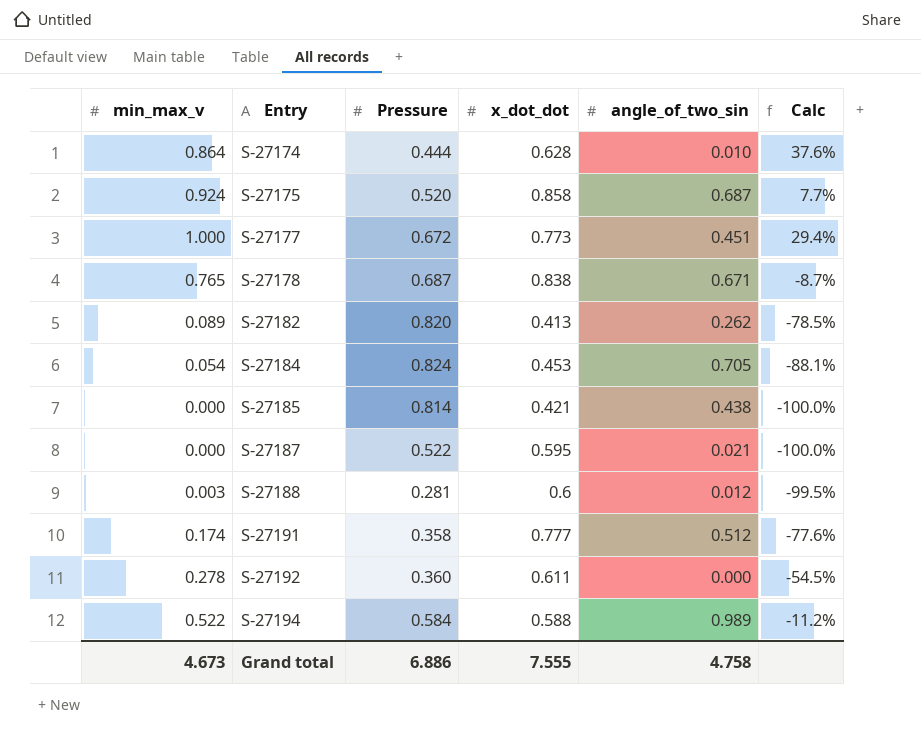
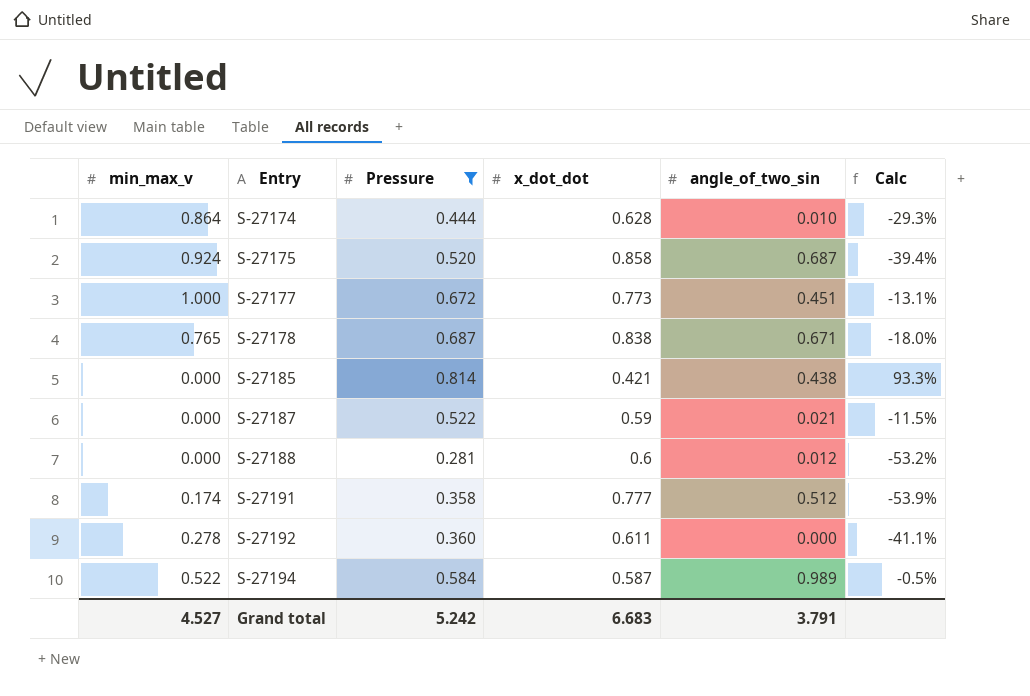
filter: none -> Pressure <= 0.814
column Calc | formula: ([min_max_v] - [x_dot_dot]) / [x_dot_dot] -> ([Pressure] - [x_dot_dot]) / [x_dot_dot]
S-27187 | x_dot_dot: 0.595 -> 0.59
S-27188 | min_max_v: 0.003 -> 0.000
S-27194 | x_dot_dot: 0.588 -> 0.587
Grand total | min_max_v: 4.673 -> 4.527
Grand total | Pressure: 6.886 -> 5.242
Grand total | x_dot_dot: 7.555 -> 6.683
Grand total | angle_of_two_sin: 4.758 -> 3.791

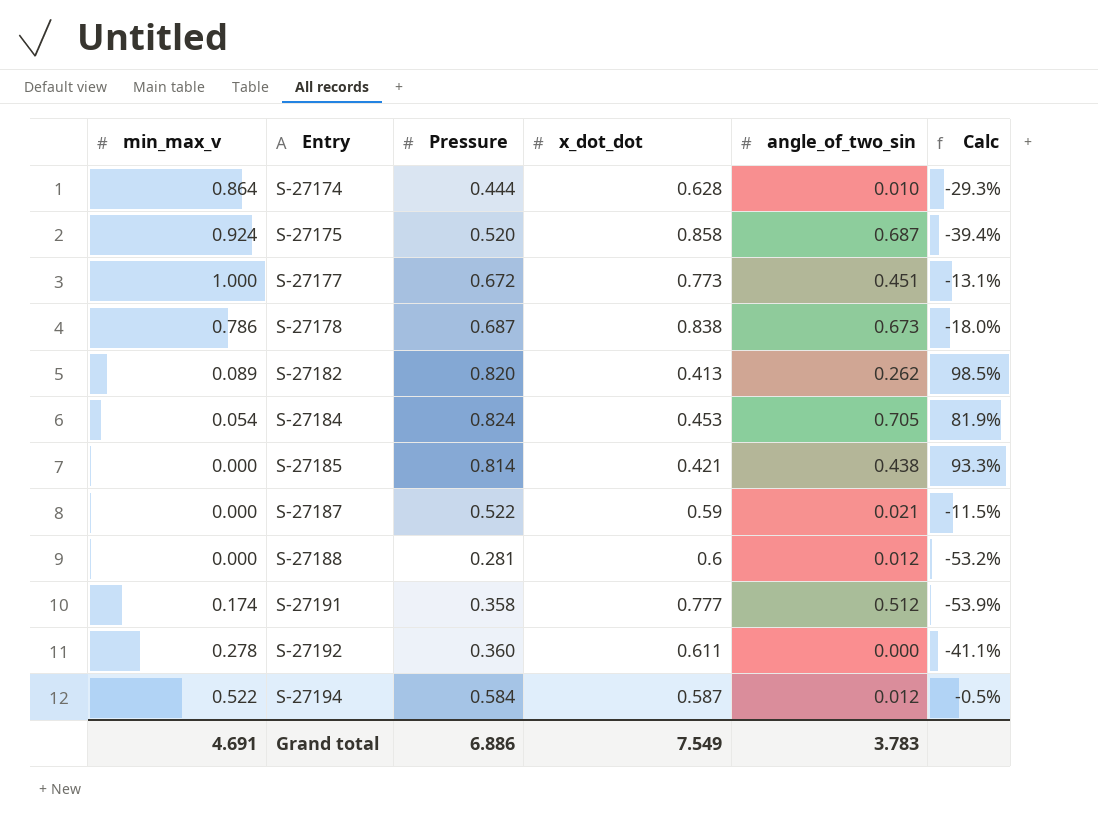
filter: Pressure <= 0.814 -> none
S-27178 | min_max_v: 0.765 -> 0.786
S-27178 | angle_of_two_sin: 0.671 -> 0.673
S-27194 | angle_of_two_sin: 0.989 -> 0.012
Grand total | min_max_v: 4.527 -> 4.691
Grand total | Pressure: 5.242 -> 6.886
Grand total | x_dot_dot: 6.683 -> 7.549
Grand total | angle_of_two_sin: 3.791 -> 3.783

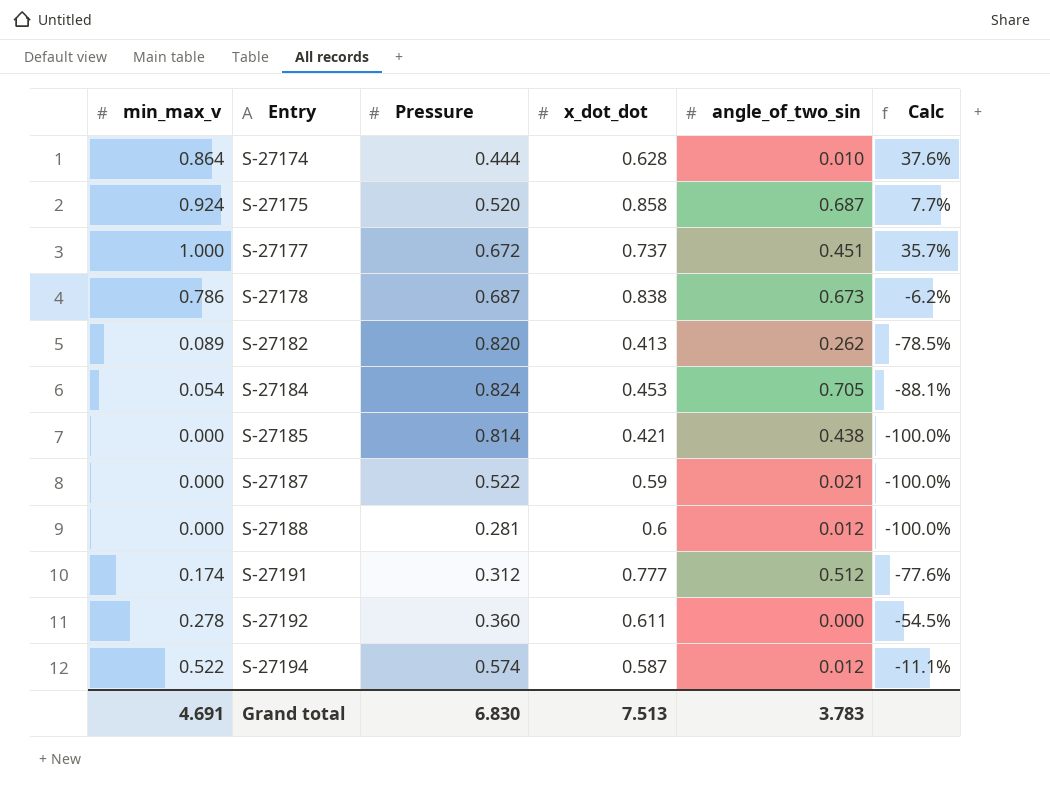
column Calc | formula: ([Pressure] - [x_dot_dot]) / [x_dot_dot] -> ([min_max_v] - [x_dot_dot]) / [x_dot_dot]
S-27177 | x_dot_dot: 0.773 -> 0.737
S-27191 | Pressure: 0.358 -> 0.312
S-27194 | Pressure: 0.584 -> 0.574
Grand total | Pressure: 6.886 -> 6.830
Grand total | x_dot_dot: 7.549 -> 7.513

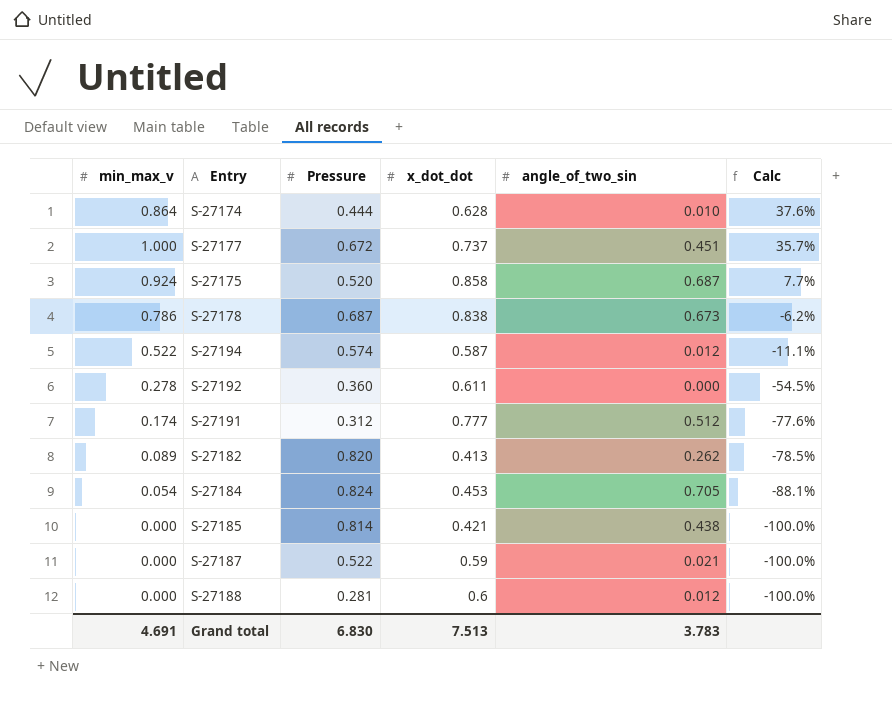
row order: Entry ascending -> Calc descending

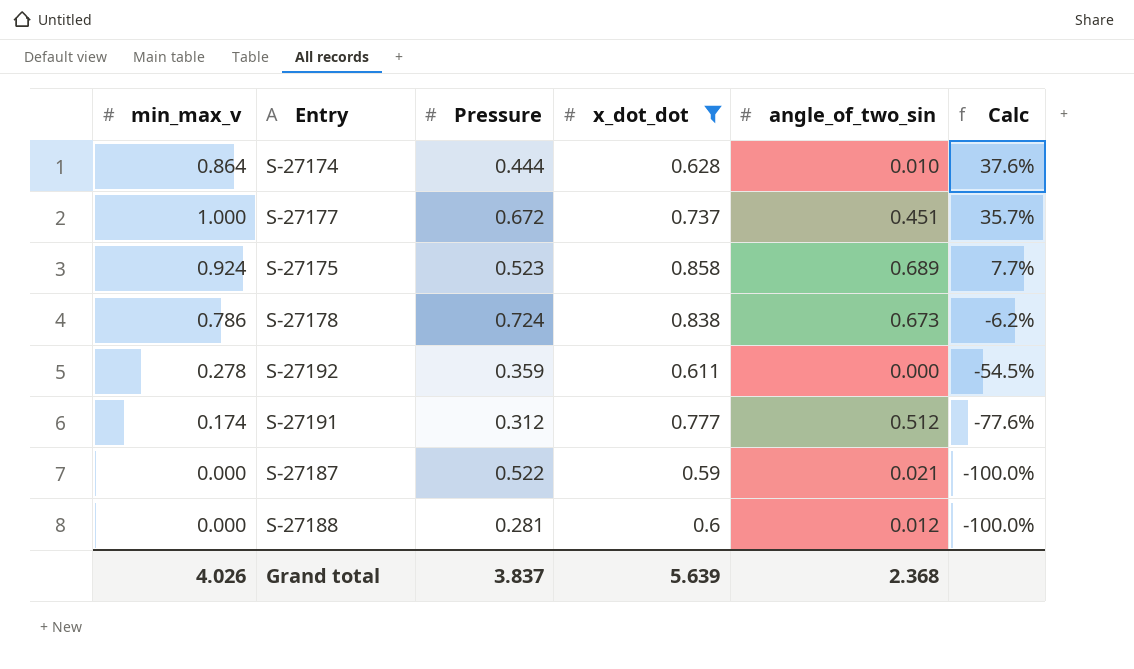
filter: none -> x_dot_dot >= 0.59
S-27175 | Pressure: 0.520 -> 0.523
S-27175 | angle_of_two_sin: 0.687 -> 0.689
S-27178 | Pressure: 0.687 -> 0.724
S-27192 | Pressure: 0.360 -> 0.359
Grand total | min_max_v: 4.691 -> 4.026
Grand total | Pressure: 6.830 -> 3.837
Grand total | x_dot_dot: 7.513 -> 5.639
Grand total | angle_of_two_sin: 3.783 -> 2.368

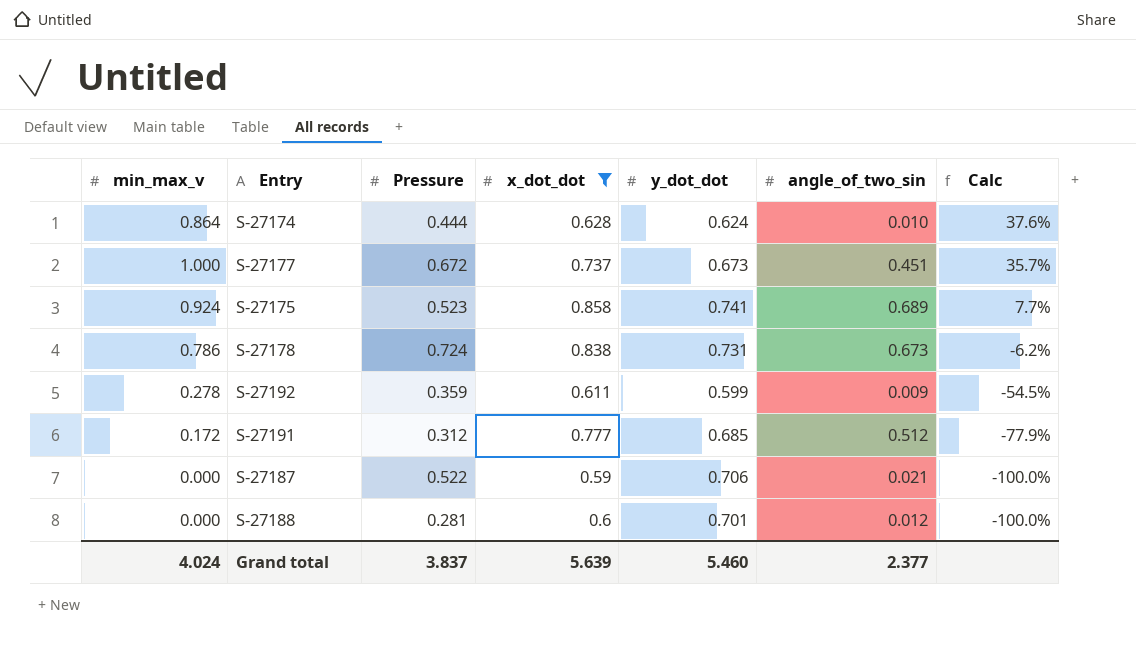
column y_dot_dot | position: none -> 5
S-27192 | angle_of_two_sin: 0.000 -> 0.009
S-27191 | min_max_v: 0.174 -> 0.172
S-27191 | Calc: -77.6% -> -77.9%
Grand total | min_max_v: 4.026 -> 4.024
Grand total | angle_of_two_sin: 2.368 -> 2.377

